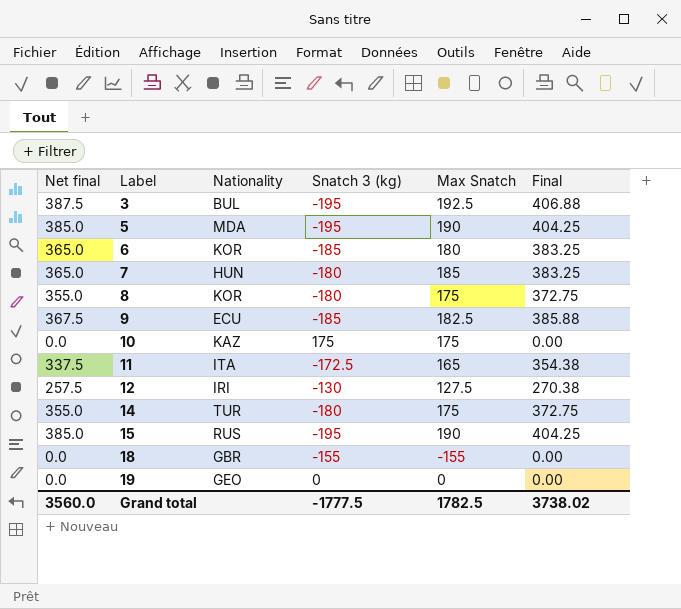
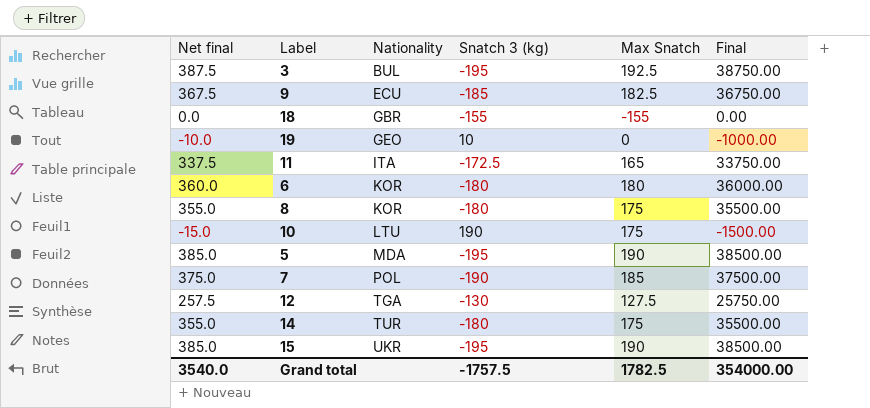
row order: Label ascending -> Nationality ascending
column Final | formula: [Net final] * 1.05 -> [Net final] * 100
19 | Net final: 0.0 -> -10.0
19 | Snatch 3 (kg): 0 -> 10
6 | Net final: 365.0 -> 360.0
6 | Snatch 3 (kg): -185 -> -180
10 | Net final: 0.0 -> -15.0
10 | Nationality: KAZ -> LTU
10 | Snatch 3 (kg): 175 -> 190
7 | Net final: 365.0 -> 375.0
7 | Nationality: HUN -> POL
7 | Snatch 3 (kg): -180 -> -190
12 | Nationality: IRI -> TGA
15 | Nationality: RUS -> UKR
Grand total | Net final: 3560.0 -> 3540.0
Grand total | Snatch 3 (kg): -1777.5 -> -1757.5
Grand total | Final: 3738.02 -> 354000.00

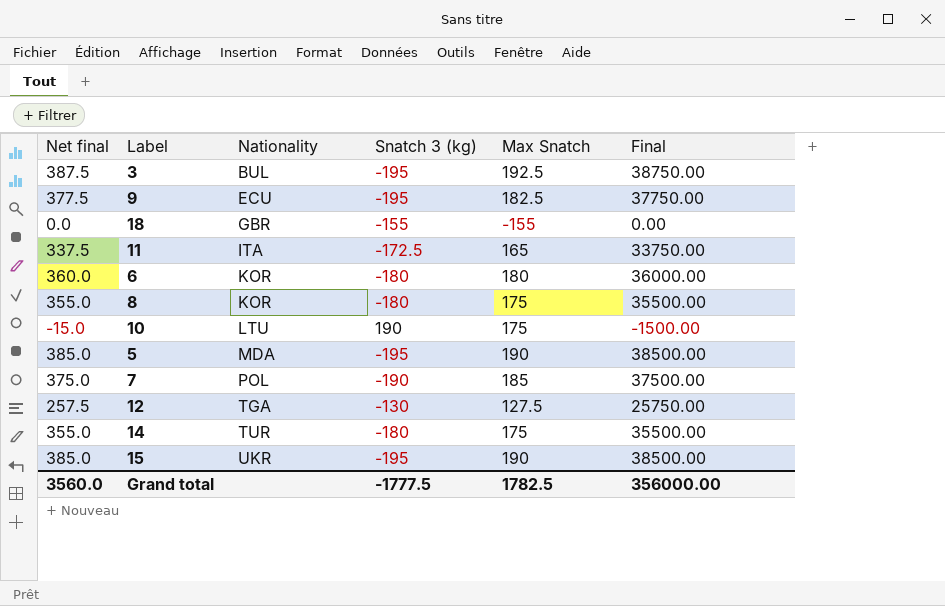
row 19: -10.0 | GEO | 10 | 0 | -1000.00 -> none
9 | Net final: 367.5 -> 377.5
9 | Snatch 3 (kg): -185 -> -195
9 | Final: 36750.00 -> 37750.00
Grand total | Net final: 3540.0 -> 3560.0
Grand total | Snatch 3 (kg): -1757.5 -> -1777.5
Grand total | Final: 354000.00 -> 356000.00

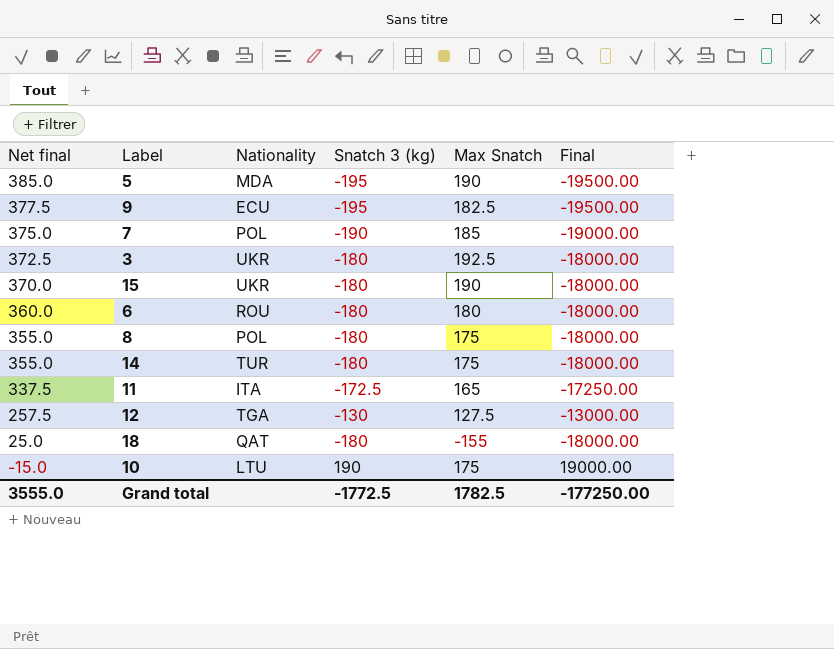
row order: Nationality ascending -> Net final descending
column Final | formula: [Net final] * 100 -> [Snatch 3 (kg)] * 100
3 | Net final: 387.5 -> 372.5
3 | Nationality: BUL -> UKR
3 | Snatch 3 (kg): -195 -> -180
15 | Net final: 385.0 -> 370.0
15 | Snatch 3 (kg): -195 -> -180
6 | Nationality: KOR -> ROU
8 | Nationality: KOR -> POL
18 | Net final: 0.0 -> 25.0
18 | Nationality: GBR -> QAT
18 | Snatch 3 (kg): -155 -> -180
Grand total | Net final: 3560.0 -> 3555.0
Grand total | Snatch 3 (kg): -1777.5 -> -1772.5
Grand total | Final: 356000.00 -> -177250.00

